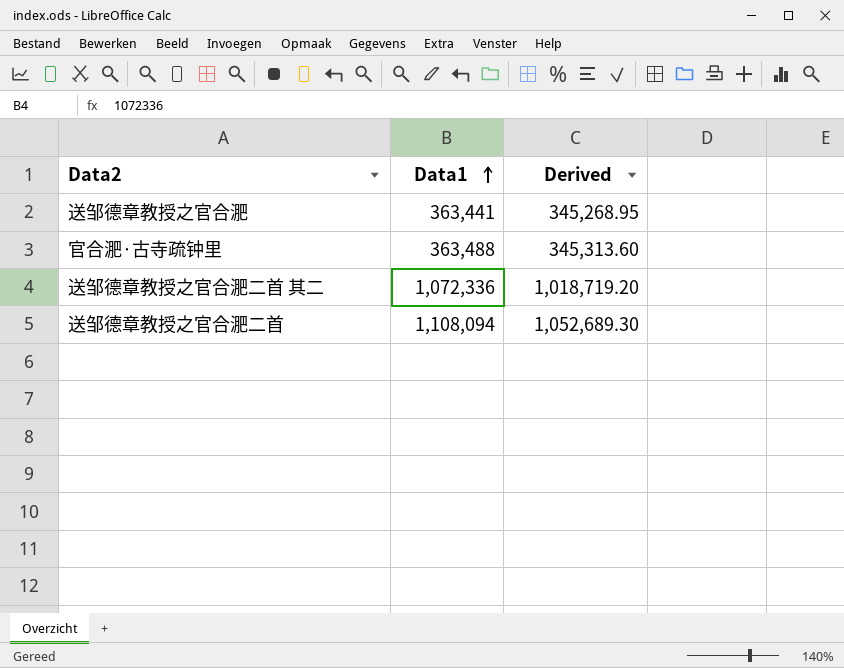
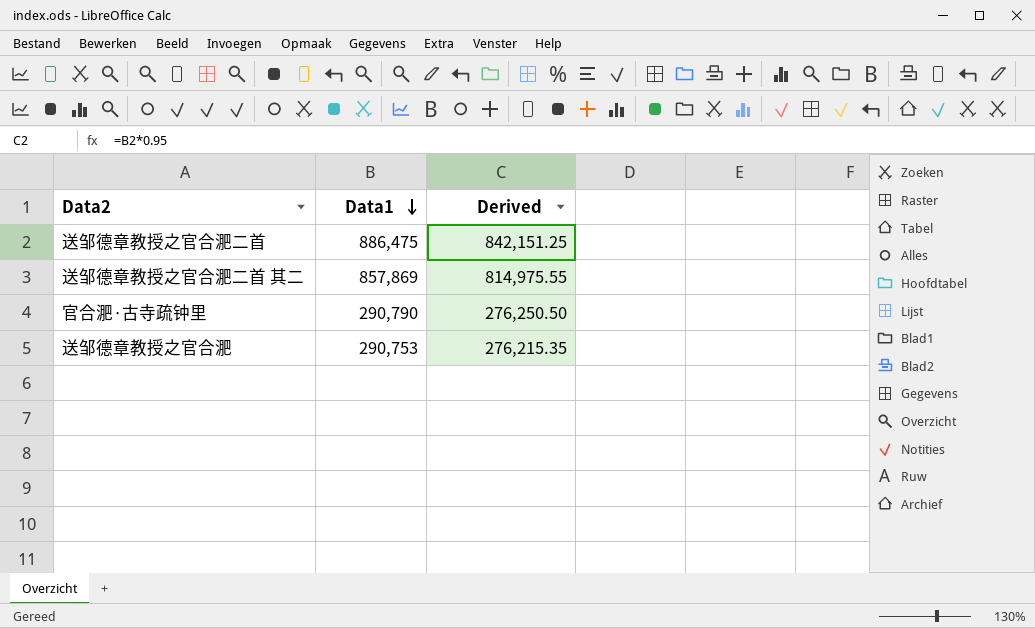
row order: Data1 ascending -> Data1 descending
送邹德章教授之官合淝二首 | Data1: 1,108,094 -> 886,475
送邹德章教授之官合淝二首 | Derived: 1,052,689.30 -> 842,151.25
送邹德章教授之官合淝二首 其二 | Data1: 1,072,336 -> 857,869
送邹德章教授之官合淝二首 其二 | Derived: 1,018,719.20 -> 814,975.55
官合淝·古寺疏钟里 | Data1: 363,488 -> 290,790
官合淝·古寺疏钟里 | Derived: 345,313.60 -> 276,250.50
送邹德章教授之官合淝 | Data1: 363,441 -> 290,753
送邹德章教授之官合淝 | Derived: 345,268.95 -> 276,215.35

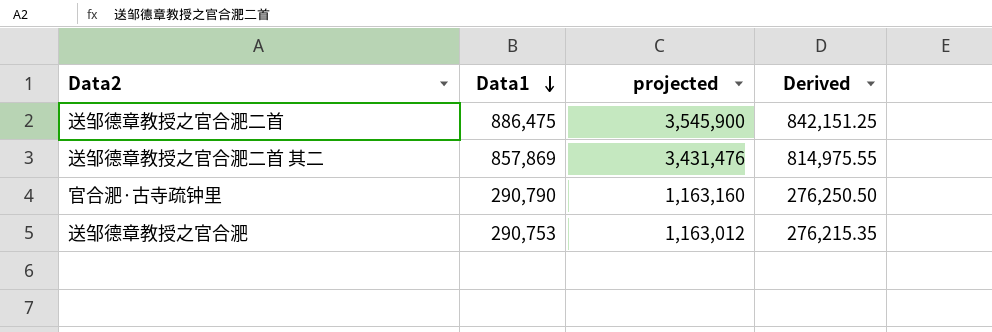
column projected | formula: none -> [Data1] * 4

